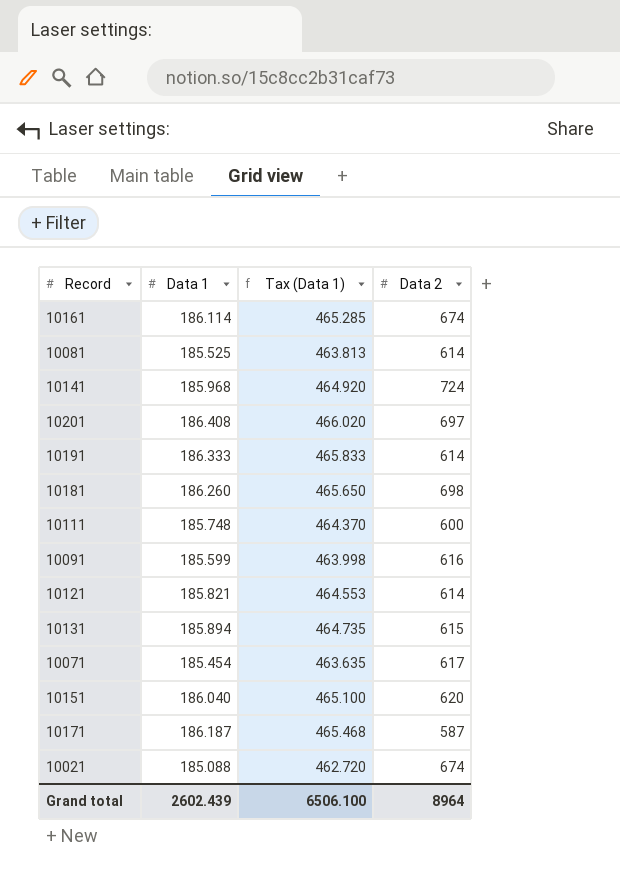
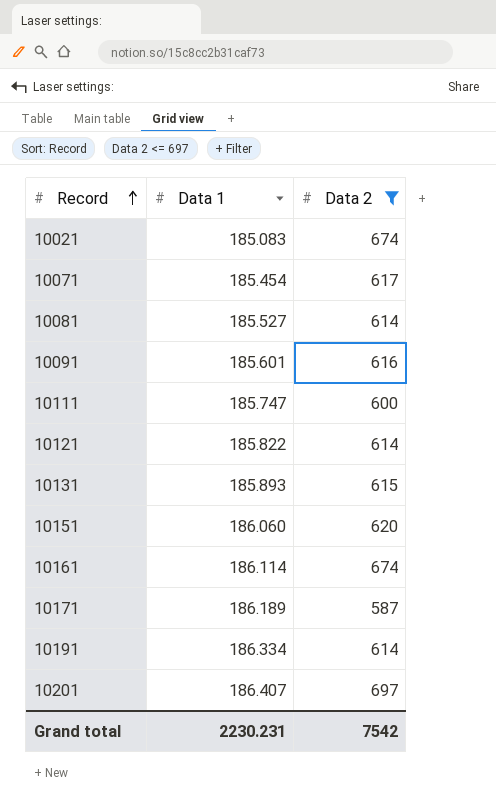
filter: none -> Data 2 <= 697
row order: none -> Record ascending
column Tax (Data 1) | formula: [Data 1] * 2.5 -> none
10021 | Data 1: 185.088 -> 185.083
10081 | Data 1: 185.525 -> 185.527
10091 | Data 1: 185.599 -> 185.601
10111 | Data 1: 185.748 -> 185.747
10121 | Data 1: 185.821 -> 185.822
10131 | Data 1: 185.894 -> 185.893
10151 | Data 1: 186.040 -> 186.060
10171 | Data 1: 186.187 -> 186.189
10191 | Data 1: 186.333 -> 186.334
10201 | Data 1: 186.408 -> 186.407
Grand total | Data 1: 2602.439 -> 2230.231
Grand total | Data 2: 8964 -> 7542

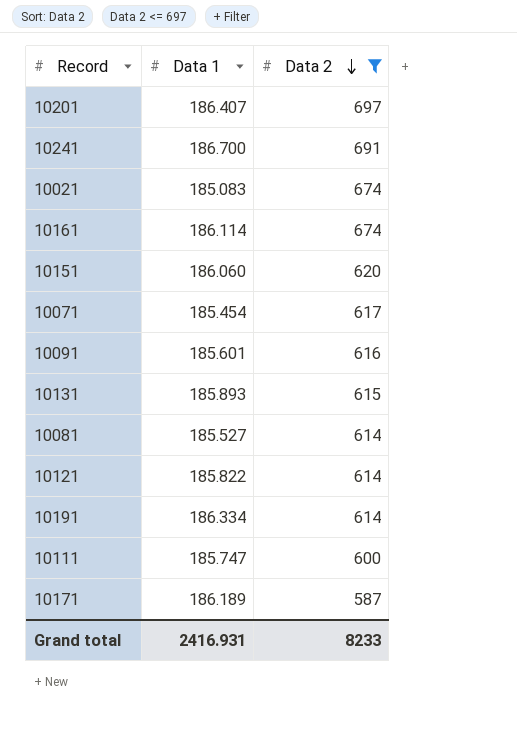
row order: Record ascending -> Data 2 descending
row 10241: none -> 186.700 | 691
Grand total | Data 1: 2230.231 -> 2416.931
Grand total | Data 2: 7542 -> 8233

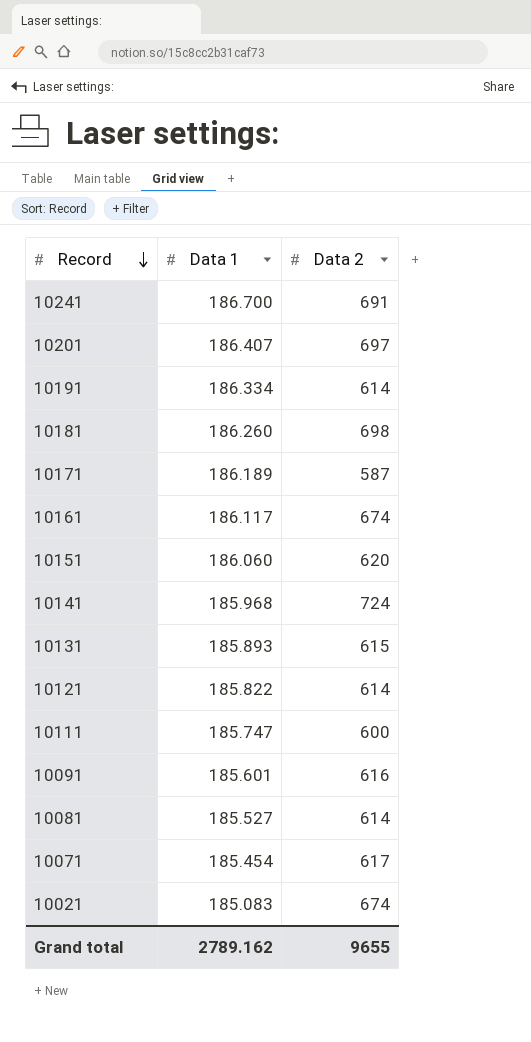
filter: Data 2 <= 697 -> none
row order: Data 2 descending -> Record descending
10161 | Data 1: 186.114 -> 186.117
Grand total | Data 1: 2416.931 -> 2789.162
Grand total | Data 2: 8233 -> 9655

